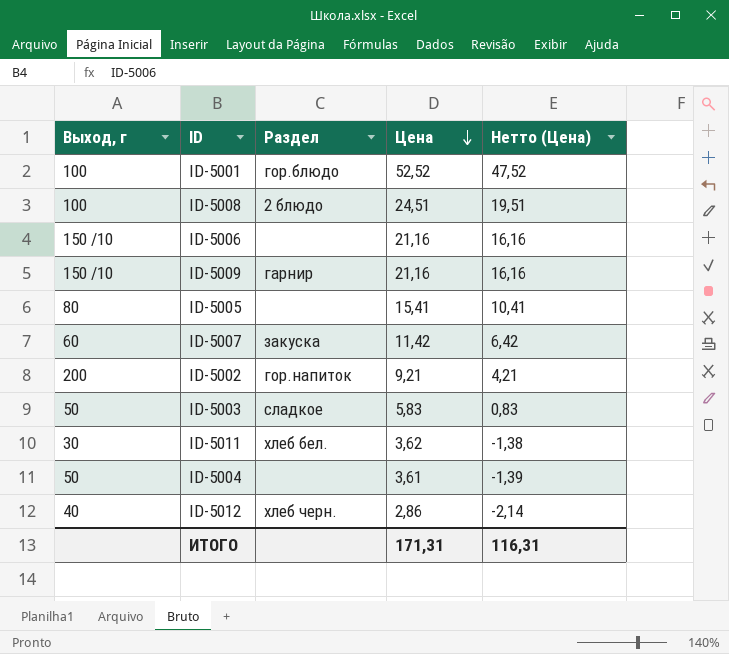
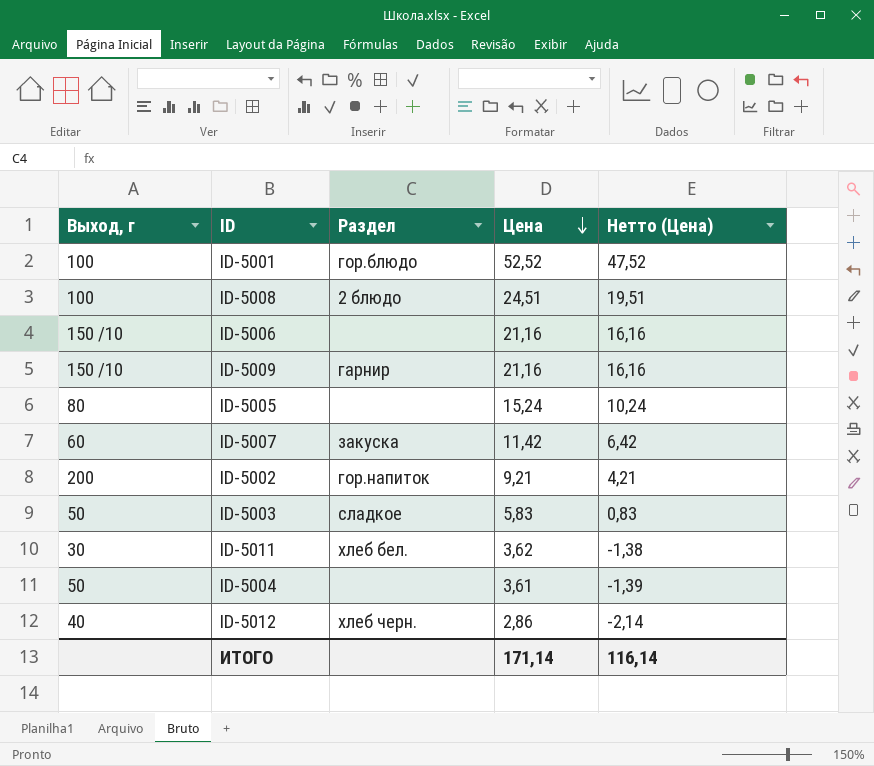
ID-5005 | Цена: 15,41 -> 15,24
ID-5005 | Нетто (Цена): 10,41 -> 10,24
ИТОГО | Цена: 171,31 -> 171,14
ИТОГО | Нетто (Цена): 116,31 -> 116,14

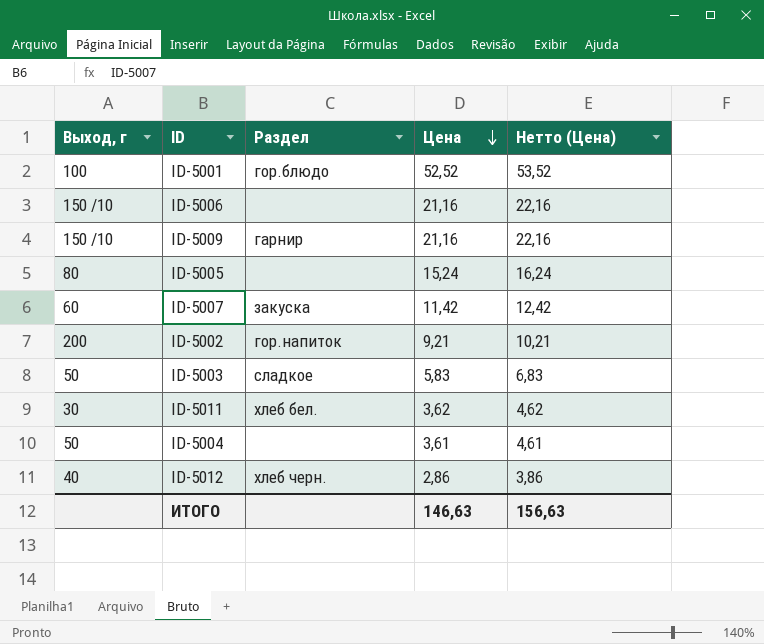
column Нетто (Цена) | formula: [Цена] - 5 -> [Цена] + 1
row ID-5008: 100 | 2 блюдо | 24,51 | 19,51 -> none
ИТОГО | Цена: 171,14 -> 146,63
ИТОГО | Нетто (Цена): 116,14 -> 156,63

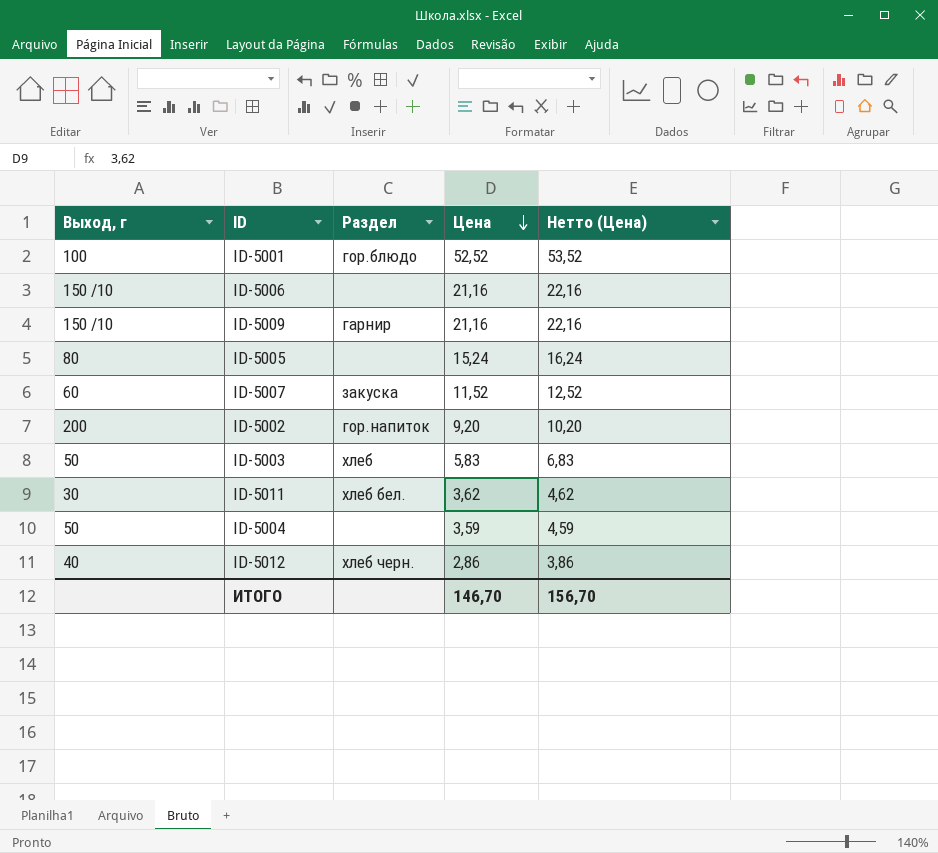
ID-5007 | Цена: 11,42 -> 11,52
ID-5007 | Нетто (Цена): 12,42 -> 12,52
ID-5002 | Цена: 9,21 -> 9,20
ID-5002 | Нетто (Цена): 10,21 -> 10,20
ID-5003 | Раздел: сладкое -> хлеб
ID-5004 | Цена: 3,61 -> 3,59
ID-5004 | Нетто (Цена): 4,61 -> 4,59
ИТОГО | Цена: 146,63 -> 146,70
ИТОГО | Нетто (Цена): 156,63 -> 156,70

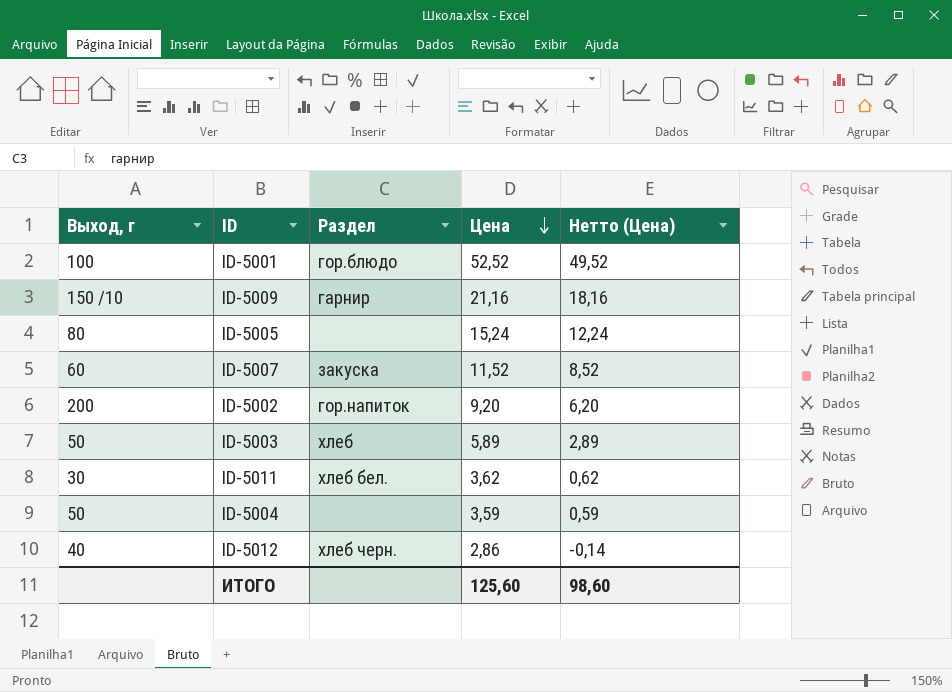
column Нетто (Цена) | formula: [Цена] + 1 -> [Цена] - 3
row ID-5006: 150 /10 | none | 21,16 | 22,16 -> none
ID-5003 | Цена: 5,83 -> 5,89
ИТОГО | Цена: 146,70 -> 125,60
ИТОГО | Нетто (Цена): 156,70 -> 98,60

